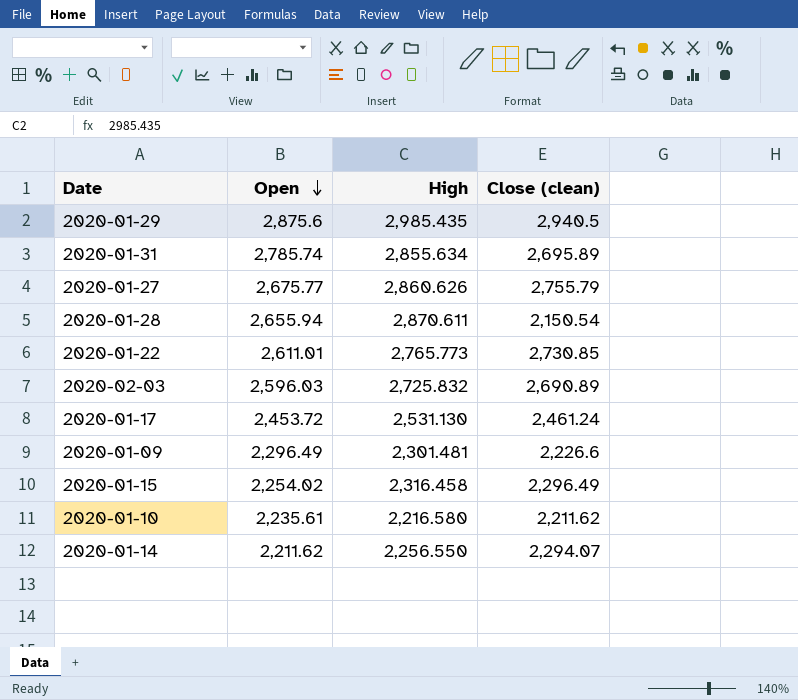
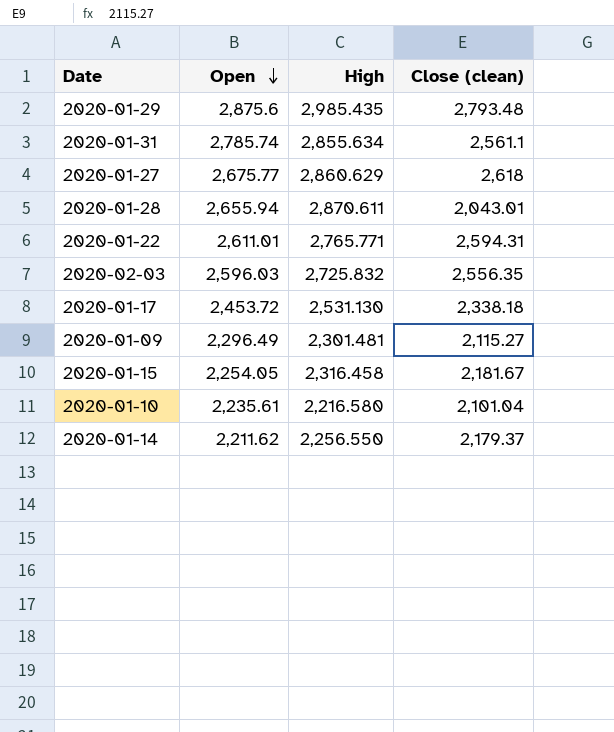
2020-01-29 | Close (clean): 2,940.5 -> 2,793.48
2020-01-31 | Close (clean): 2,695.89 -> 2,561.1
2020-01-27 | High: 2,860.626 -> 2,860.629
2020-01-27 | Close (clean): 2,755.79 -> 2,618
2020-01-28 | Close (clean): 2,150.54 -> 2,043.01
2020-01-22 | High: 2,765.773 -> 2,765.771
2020-01-22 | Close (clean): 2,730.85 -> 2,594.31
2020-02-03 | Close (clean): 2,690.89 -> 2,556.35
2020-01-17 | Close (clean): 2,461.24 -> 2,338.18
2020-01-09 | Close (clean): 2,226.6 -> 2,115.27
2020-01-15 | Open: 2,254.02 -> 2,254.05
2020-01-15 | Close (clean): 2,296.49 -> 2,181.67
2020-01-10 | Close (clean): 2,211.62 -> 2,101.04
2020-01-14 | Close (clean): 2,294.07 -> 2,179.37

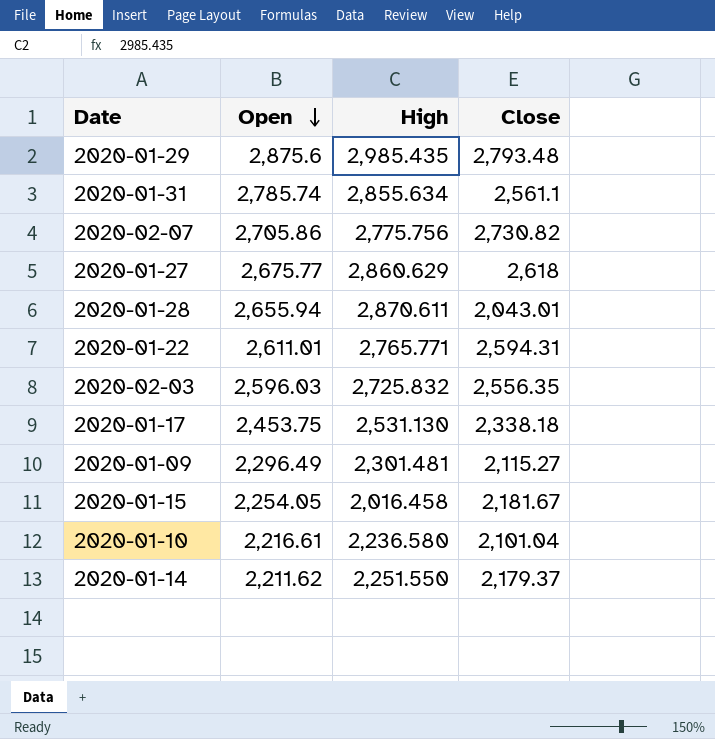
column name: Close (clean) -> Close
row 2020-02-07: none -> 2,705.86 | 2,775.756 | 2,730.82
2020-01-17 | Open: 2,453.72 -> 2,453.75
2020-01-15 | High: 2,316.458 -> 2,016.458
2020-01-10 | Open: 2,235.61 -> 2,216.61
2020-01-10 | High: 2,216.580 -> 2,236.580
2020-01-14 | High: 2,256.550 -> 2,251.550

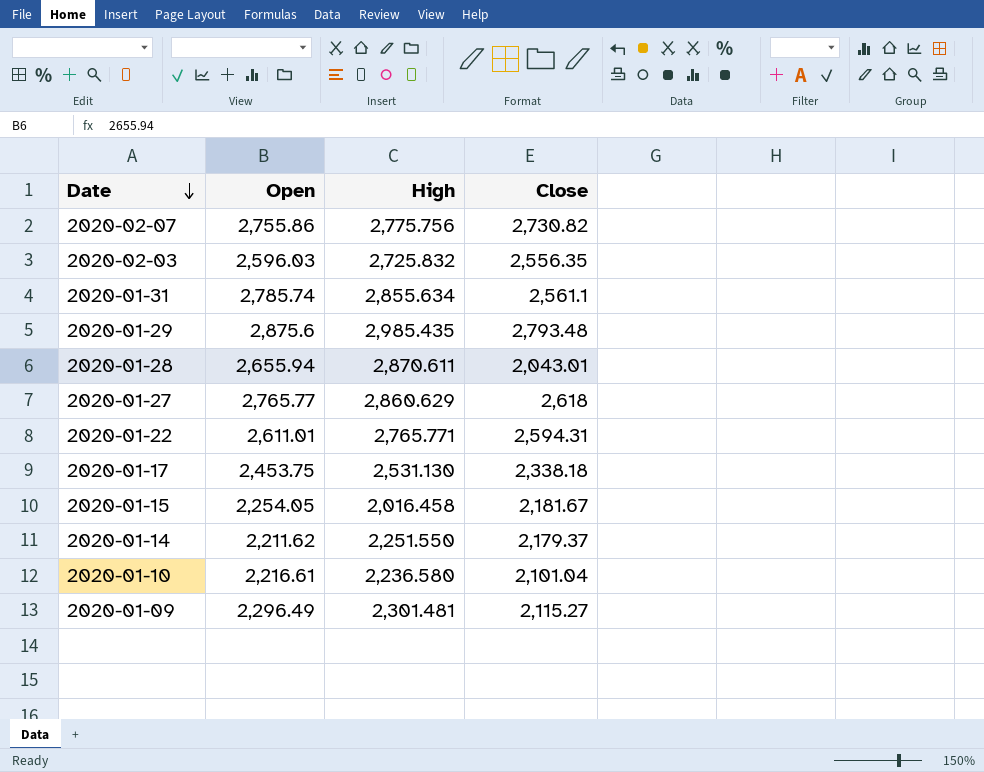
row order: Open descending -> Date descending
2020-02-07 | Open: 2,705.86 -> 2,755.86
2020-01-27 | Open: 2,675.77 -> 2,765.77

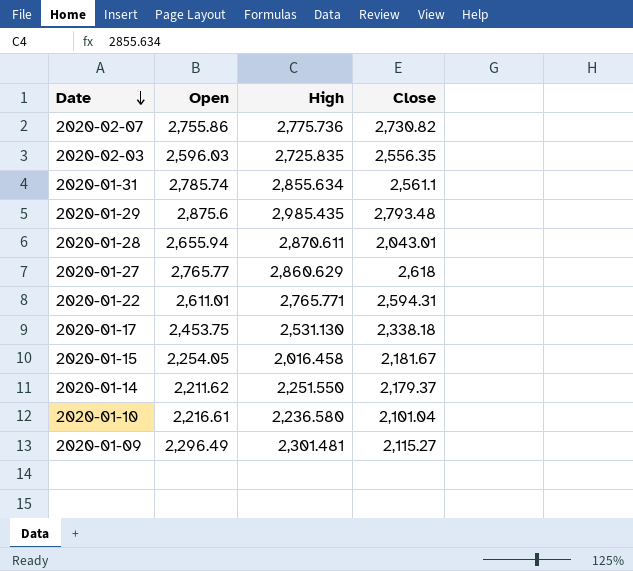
2020-02-07 | High: 2,775.756 -> 2,775.736
2020-02-03 | High: 2,725.832 -> 2,725.835

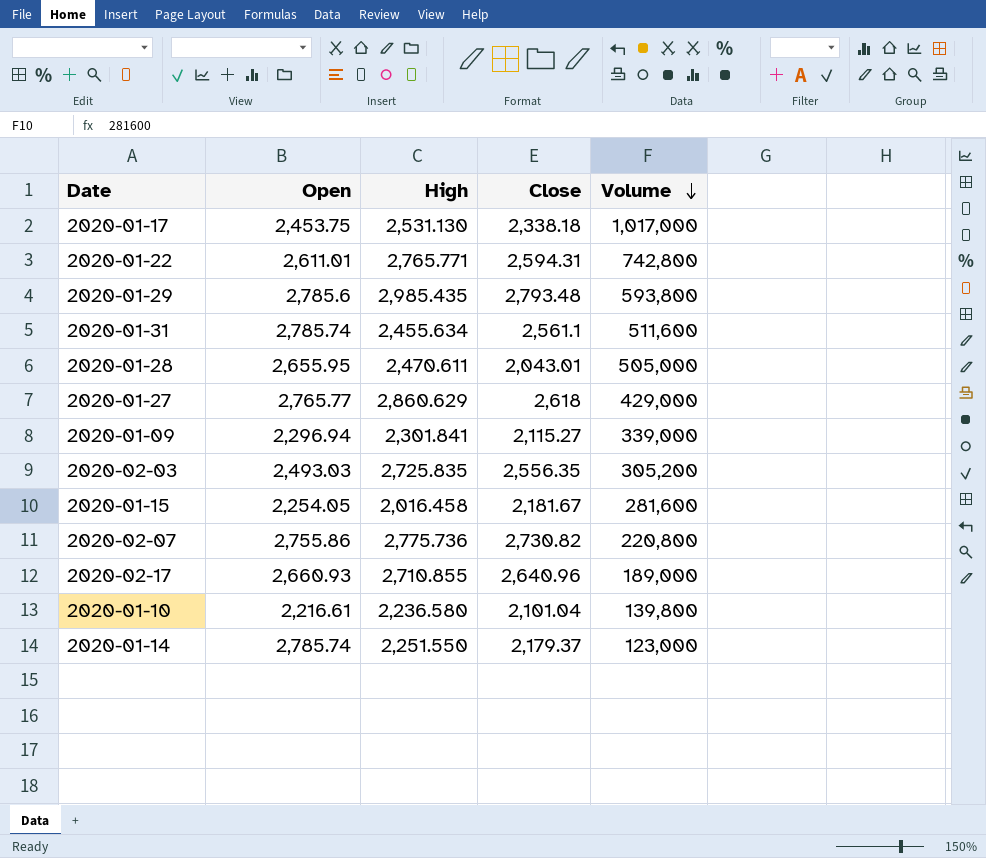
row order: Date descending -> Volume descending
column Volume | position: none -> 5
2020-01-29 | Open: 2,875.6 -> 2,785.6
2020-01-31 | High: 2,855.634 -> 2,455.634
2020-01-28 | Open: 2,655.94 -> 2,655.95
2020-01-28 | High: 2,870.611 -> 2,470.611
2020-01-09 | Open: 2,296.49 -> 2,296.94
2020-01-09 | High: 2,301.481 -> 2,301.841
2020-02-03 | Open: 2,596.03 -> 2,493.03
row 2020-02-17: none -> 2,660.93 | 2,710.855 | 2,640.96 | 189,000
2020-01-14 | Open: 2,211.62 -> 2,785.74

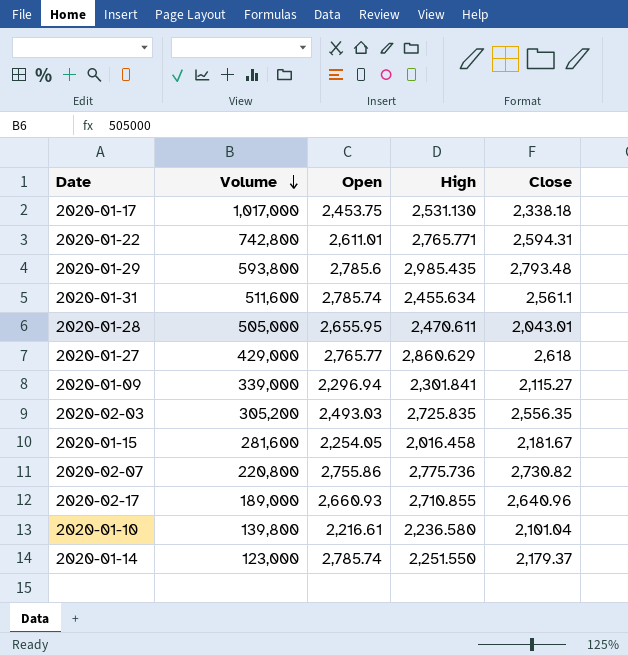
column Volume | position: 5 -> 2

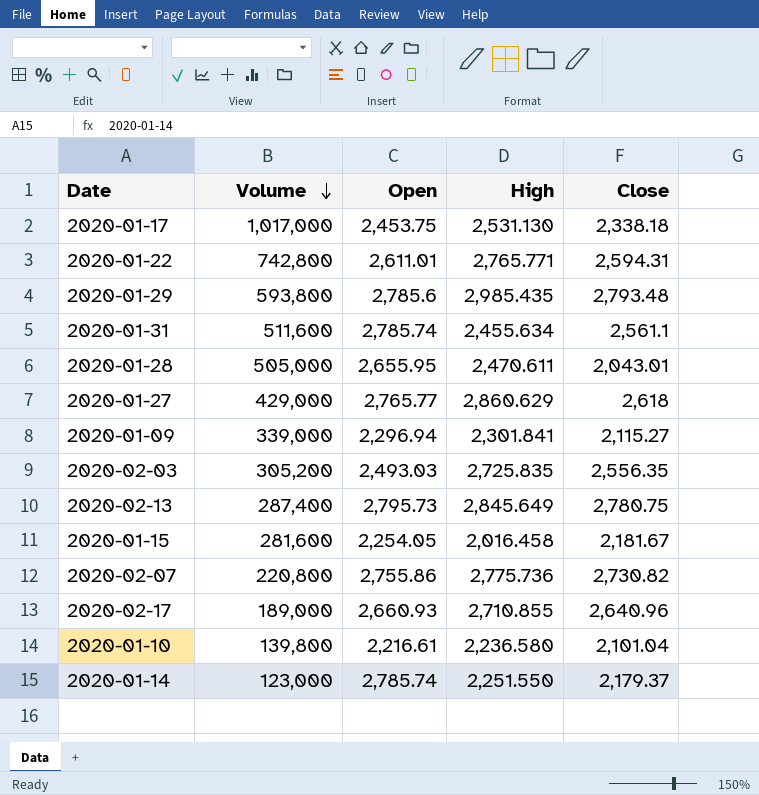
row 2020-02-13: none -> 287,400 | 2,795.73 | 2,845.649 | 2,780.75

